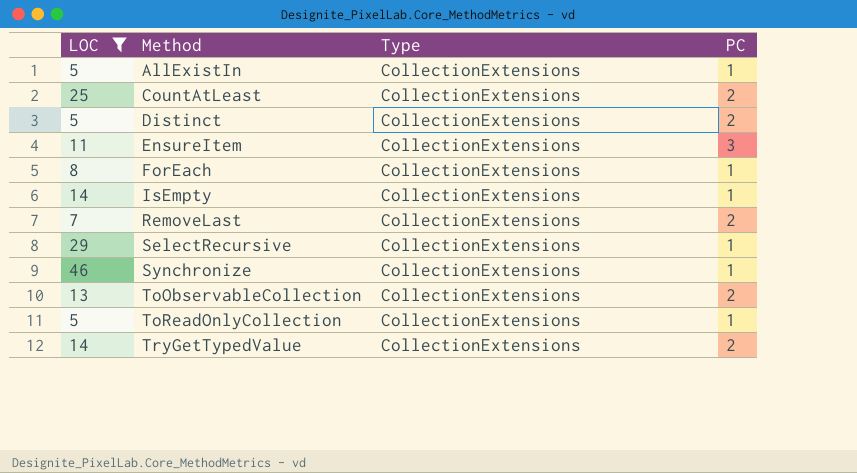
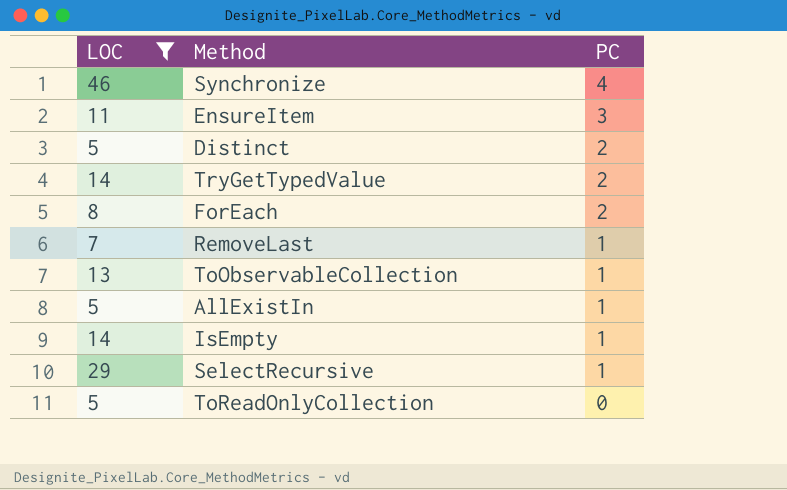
row order: Method ascending -> PC descending
column Type | position: 3 -> none
row CountAtLeast: 25 | CollectionExtensions | 2 -> none
Synchronize | PC: 1 -> 4
ForEach | PC: 1 -> 2
RemoveLast | PC: 2 -> 1
ToObservableCollection | PC: 2 -> 1
ToReadOnlyCollection | PC: 1 -> 0

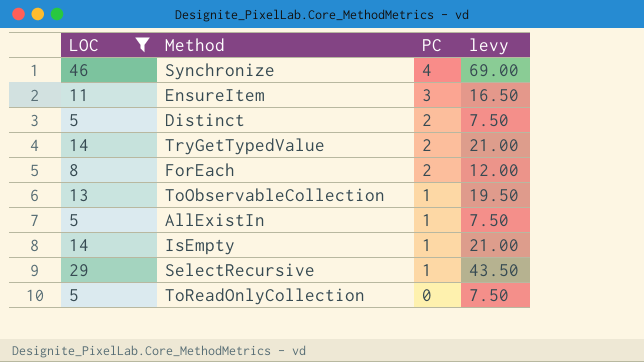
column levy | formula: none -> [LOC] * 1.5
row RemoveLast: 7 | 1 -> none

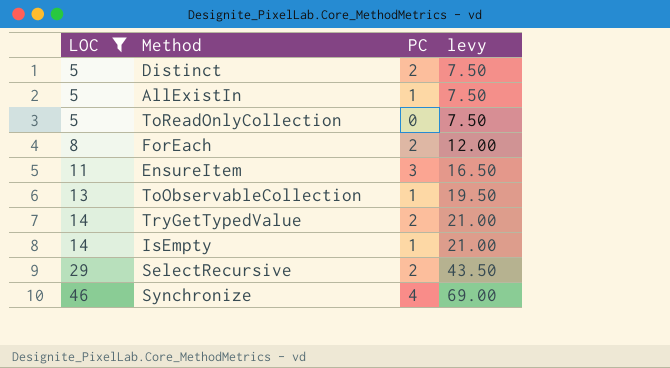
row order: PC descending -> LOC ascending
SelectRecursive | PC: 1 -> 2

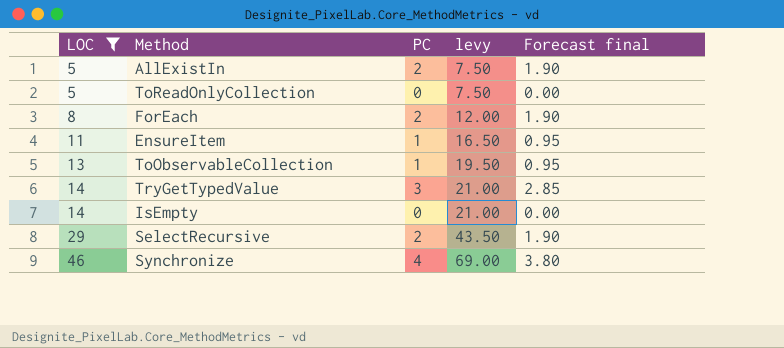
column Forecast final | formula: none -> [PC] * 0.95
row Distinct: 5 | 2 | 7.50 -> none
AllExistIn | PC: 1 -> 2
EnsureItem | PC: 3 -> 1
TryGetTypedValue | PC: 2 -> 3
IsEmpty | PC: 1 -> 0

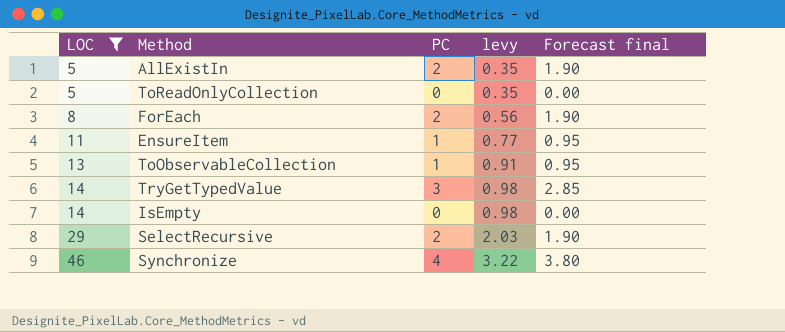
column levy | formula: [LOC] * 1.5 -> [LOC] * 0.07

